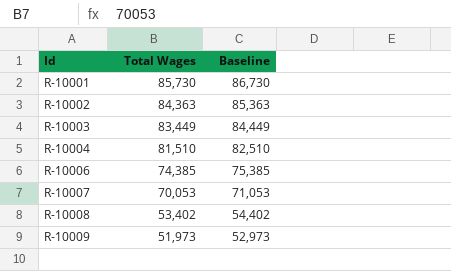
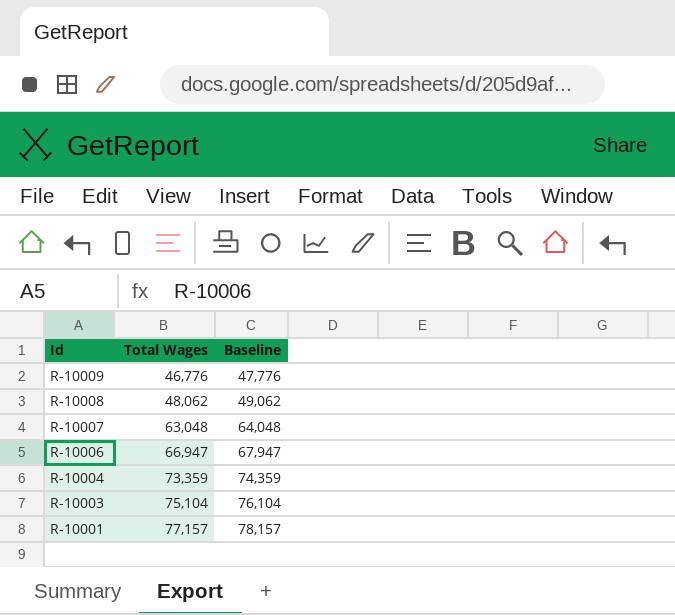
row order: Id ascending -> Id descending
row R-10002: 84,363 | 85,363 -> none
R-10009 | Total Wages: 51,973 -> 46,776
R-10009 | Baseline: 52,973 -> 47,776
R-10008 | Total Wages: 53,402 -> 48,062
R-10008 | Baseline: 54,402 -> 49,062
R-10007 | Total Wages: 70,053 -> 63,048
R-10007 | Baseline: 71,053 -> 64,048
R-10006 | Total Wages: 74,385 -> 66,947
R-10006 | Baseline: 75,385 -> 67,947
R-10004 | Total Wages: 81,510 -> 73,359
R-10004 | Baseline: 82,510 -> 74,359
R-10003 | Total Wages: 83,449 -> 75,104
R-10003 | Baseline: 84,449 -> 76,104
R-10001 | Total Wages: 85,730 -> 77,157
R-10001 | Baseline: 86,730 -> 78,157

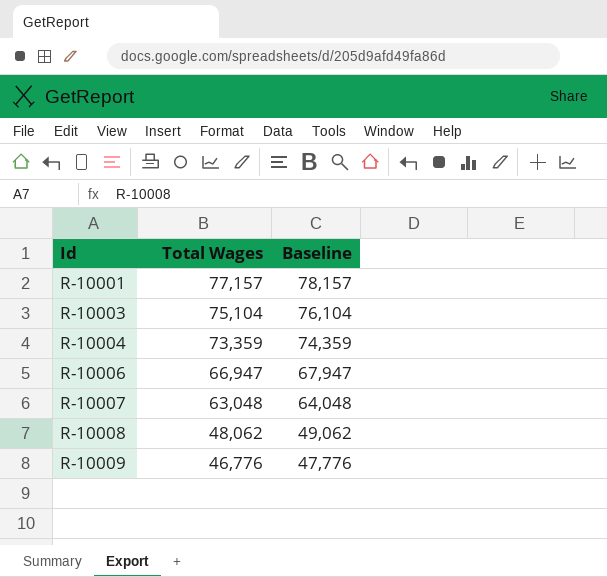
row order: Id descending -> Id ascending

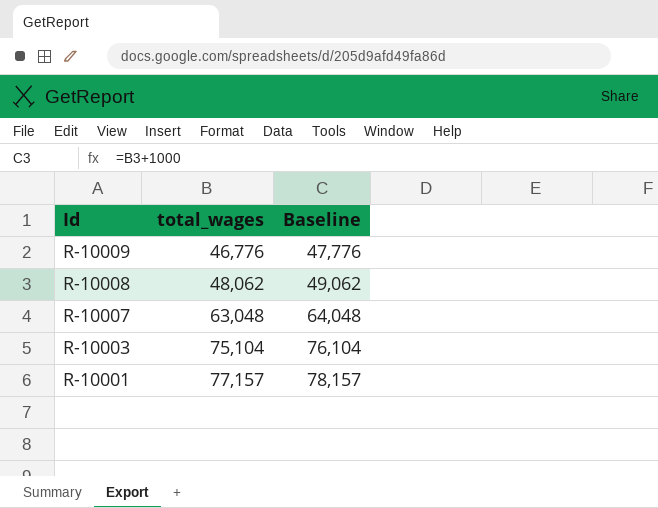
row order: Id ascending -> Id descending
column name: Total Wages -> total_wages
row R-10004: 73,359 | 74,359 -> none
row R-10006: 66,947 | 67,947 -> none

